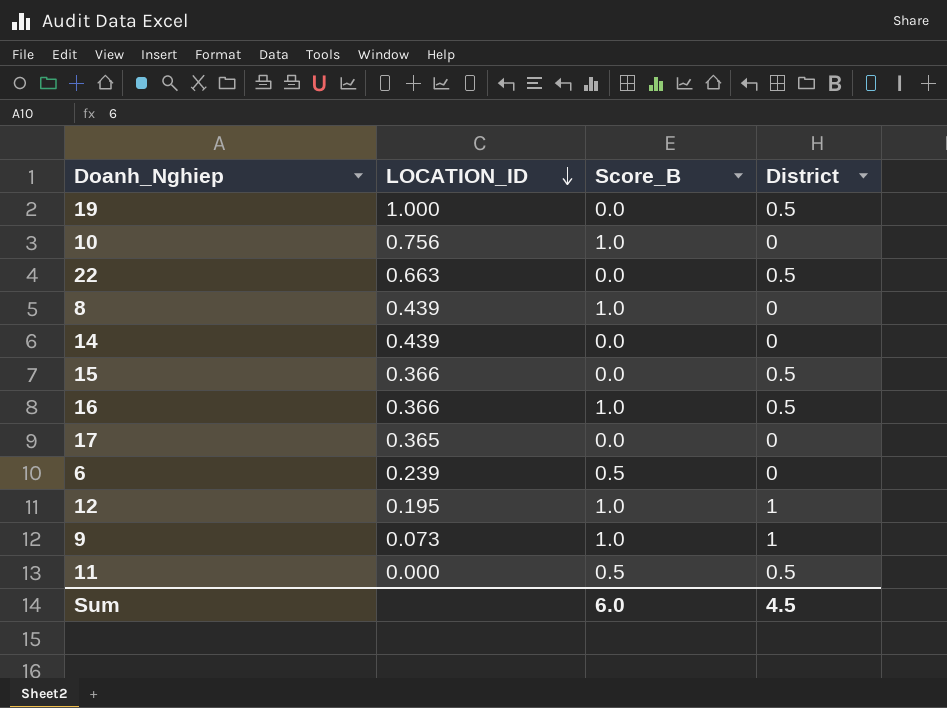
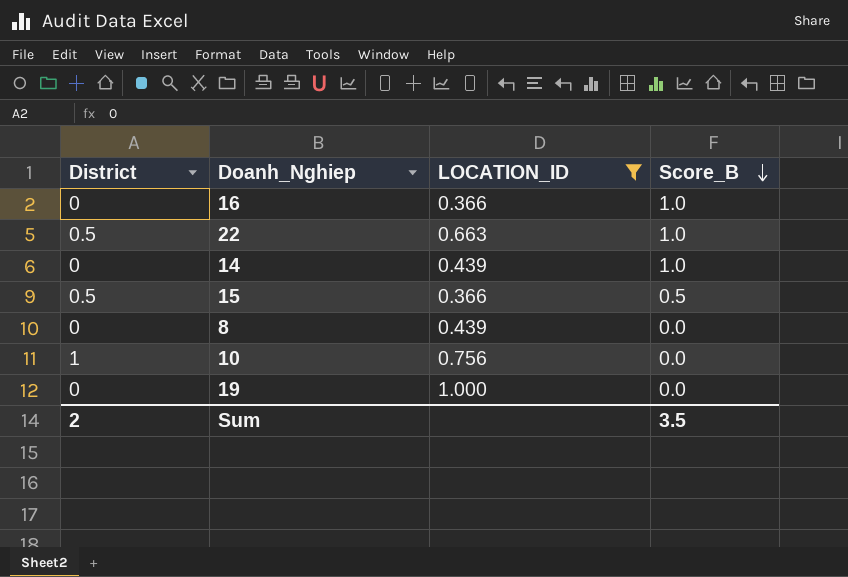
filter: none -> LOCATION_ID >= 0.366
row order: LOCATION_ID descending -> Score_B descending
column District | position: 4 -> 1
16 | District: 0.5 -> 0
22 | Score_B: 0.0 -> 1.0
14 | Score_B: 0.0 -> 1.0
15 | Score_B: 0.0 -> 0.5
8 | Score_B: 1.0 -> 0.0
10 | District: 0 -> 1
10 | Score_B: 1.0 -> 0.0
19 | District: 0.5 -> 0
Sum | District: 4.5 -> 2
Sum | Score_B: 6.0 -> 3.5

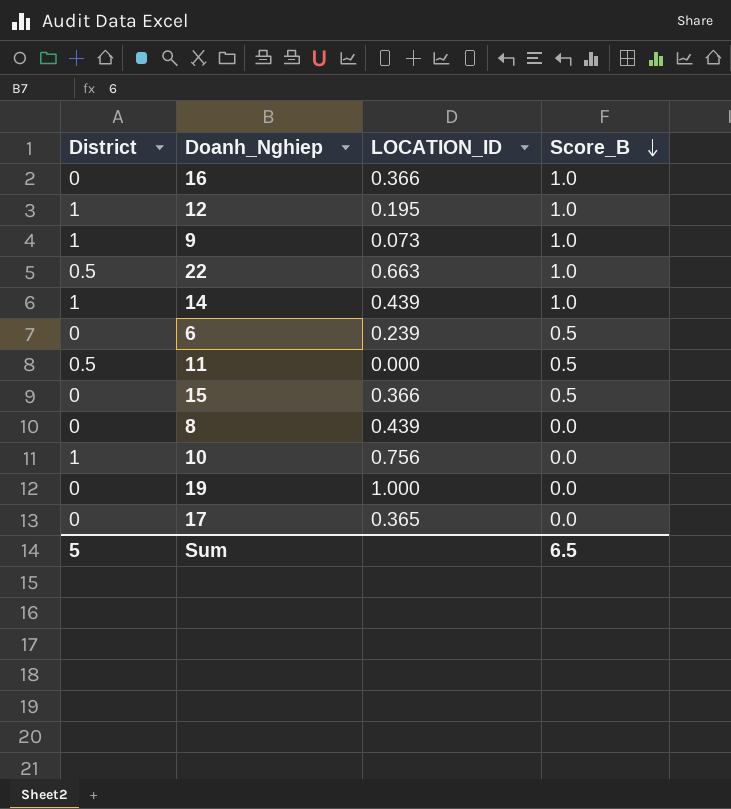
filter: LOCATION_ID >= 0.366 -> none
14 | District: 0 -> 1
15 | District: 0.5 -> 0
Sum | District: 2 -> 5
Sum | Score_B: 3.5 -> 6.5

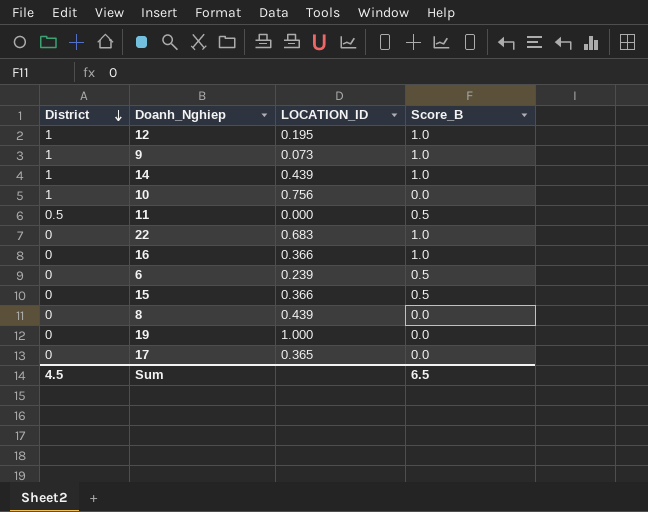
row order: Score_B descending -> District descending
22 | District: 0.5 -> 0
22 | LOCATION_ID: 0.663 -> 0.683
Sum | District: 5 -> 4.5

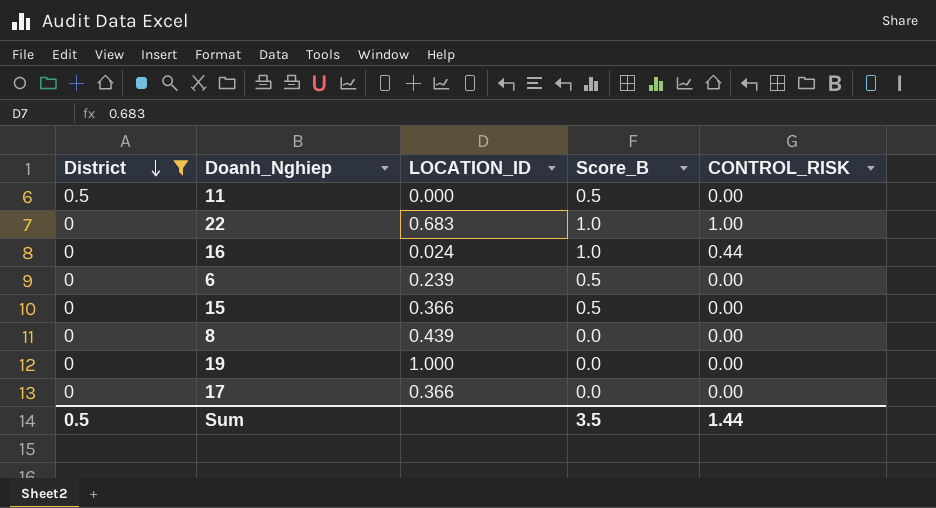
filter: none -> District != 1
column CONTROL_RISK | position: none -> 5
16 | LOCATION_ID: 0.366 -> 0.024
17 | LOCATION_ID: 0.365 -> 0.366
Sum | District: 4.5 -> 0.5
Sum | Score_B: 6.5 -> 3.5

